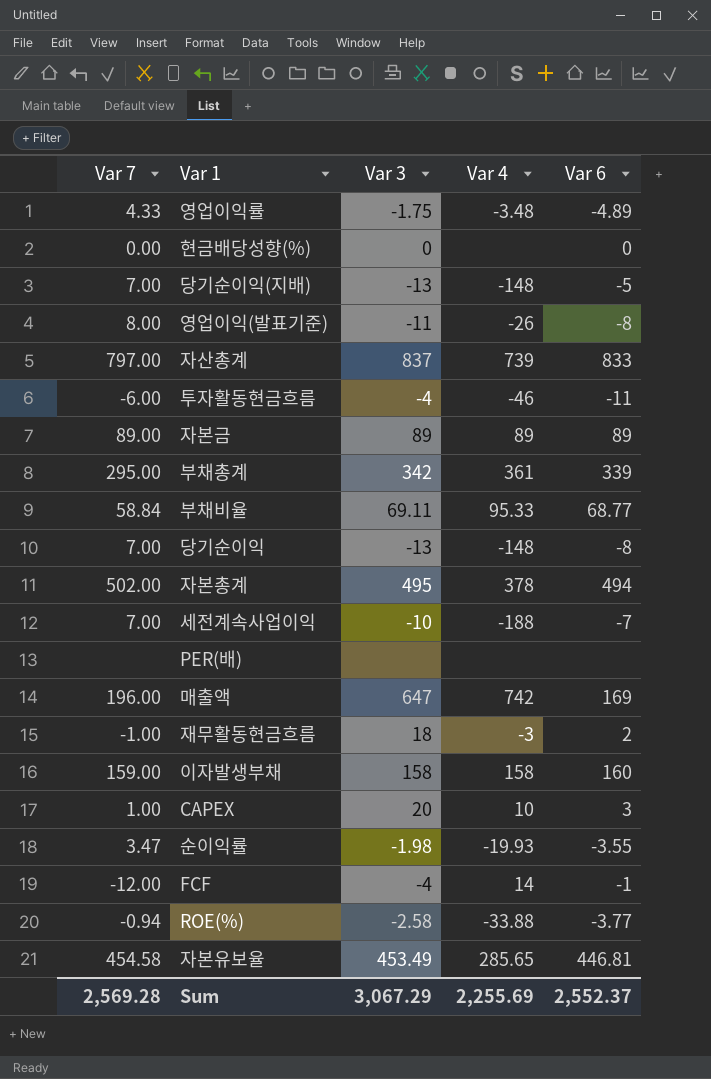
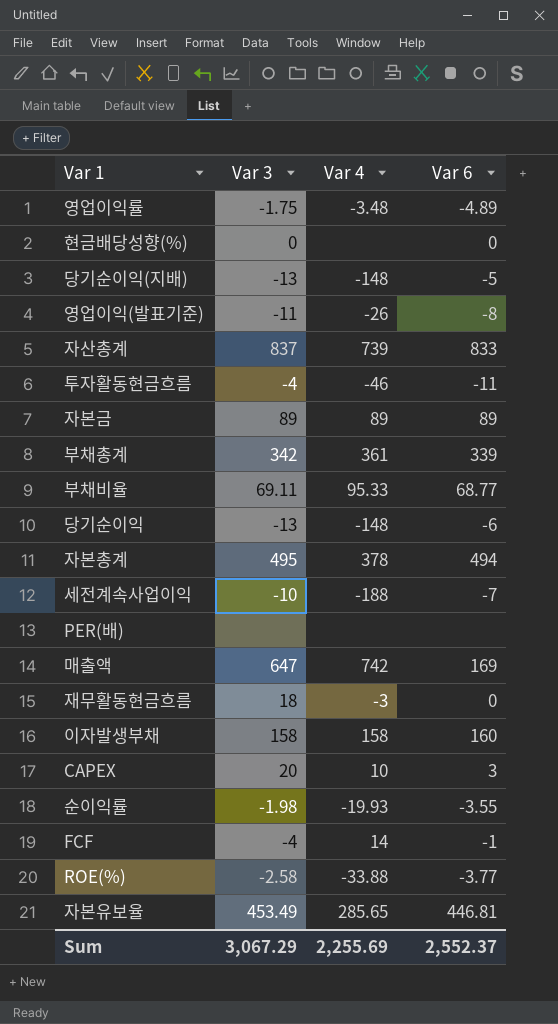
column Var 7 | position: 1 -> none
당기순이익 | Var 6: -8 -> -6
재무활동현금흐름 | Var 6: 2 -> 0

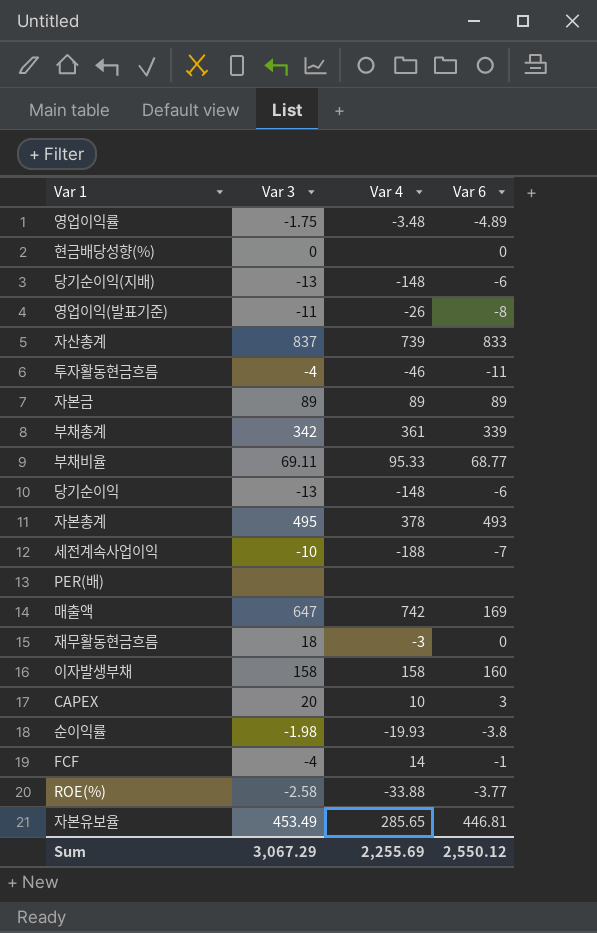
당기순이익(지배) | Var 6: -5 -> -6
자본총계 | Var 6: 494 -> 493
순이익률 | Var 6: -3.55 -> -3.8
Sum | Var 6: 2,552.37 -> 2,550.12

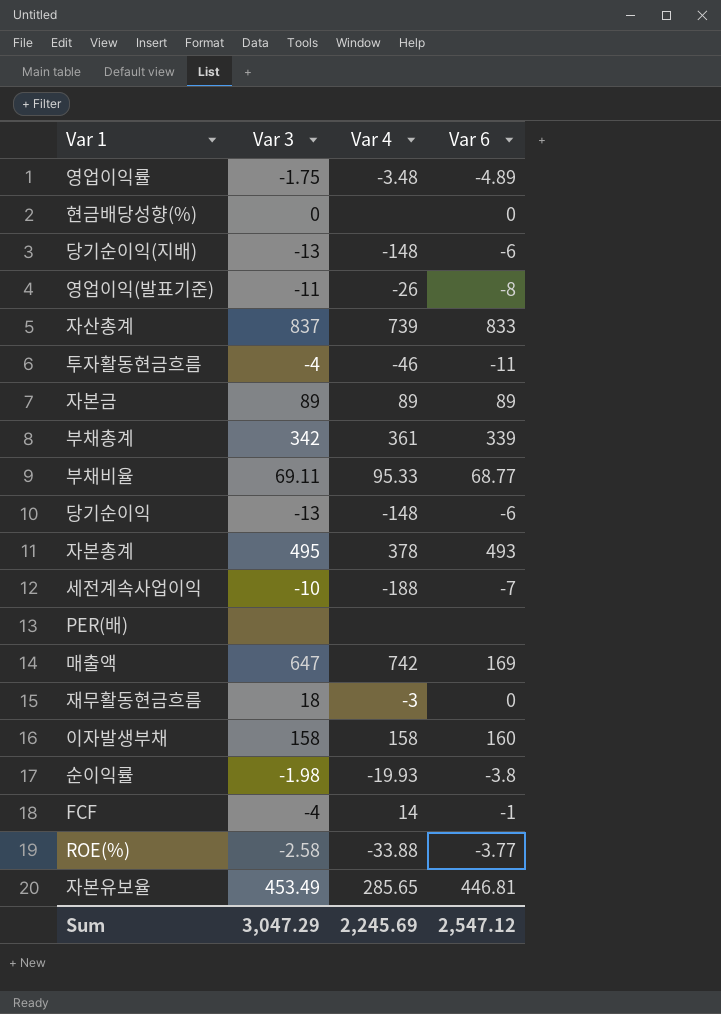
row CAPEX: 20 | 10 | 3 -> none
Sum | Var 3: 3,067.29 -> 3,047.29
Sum | Var 4: 2,255.69 -> 2,245.69
Sum | Var 6: 2,550.12 -> 2,547.12

